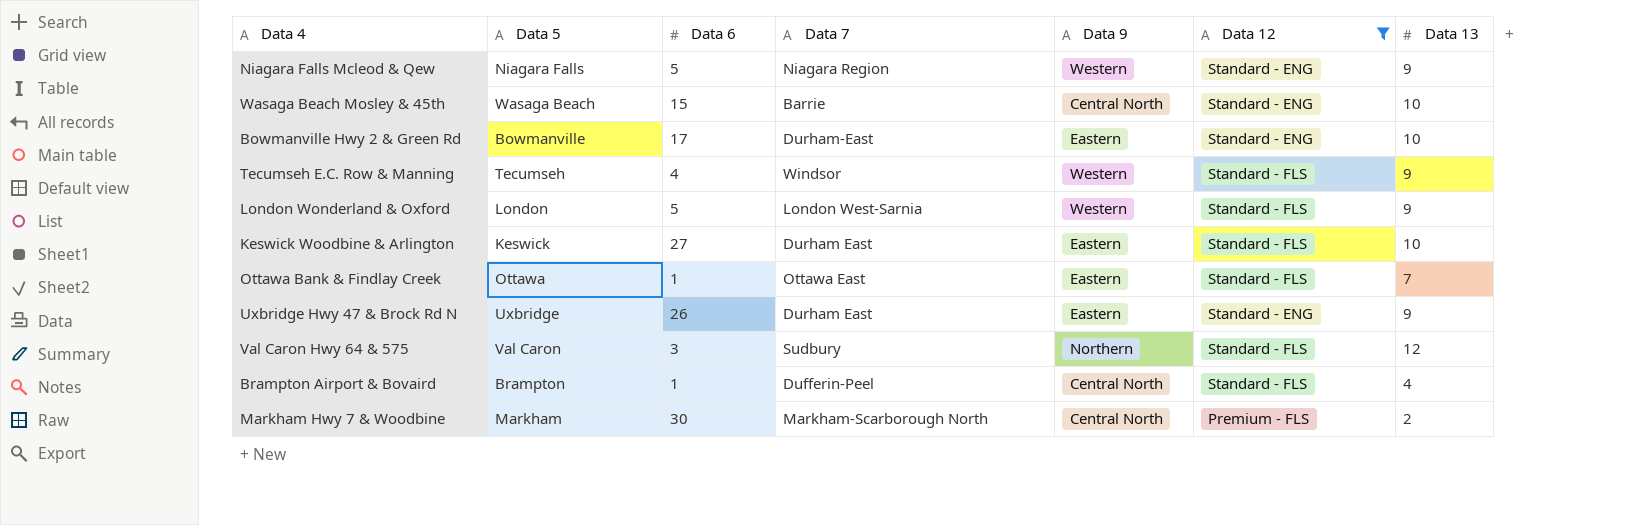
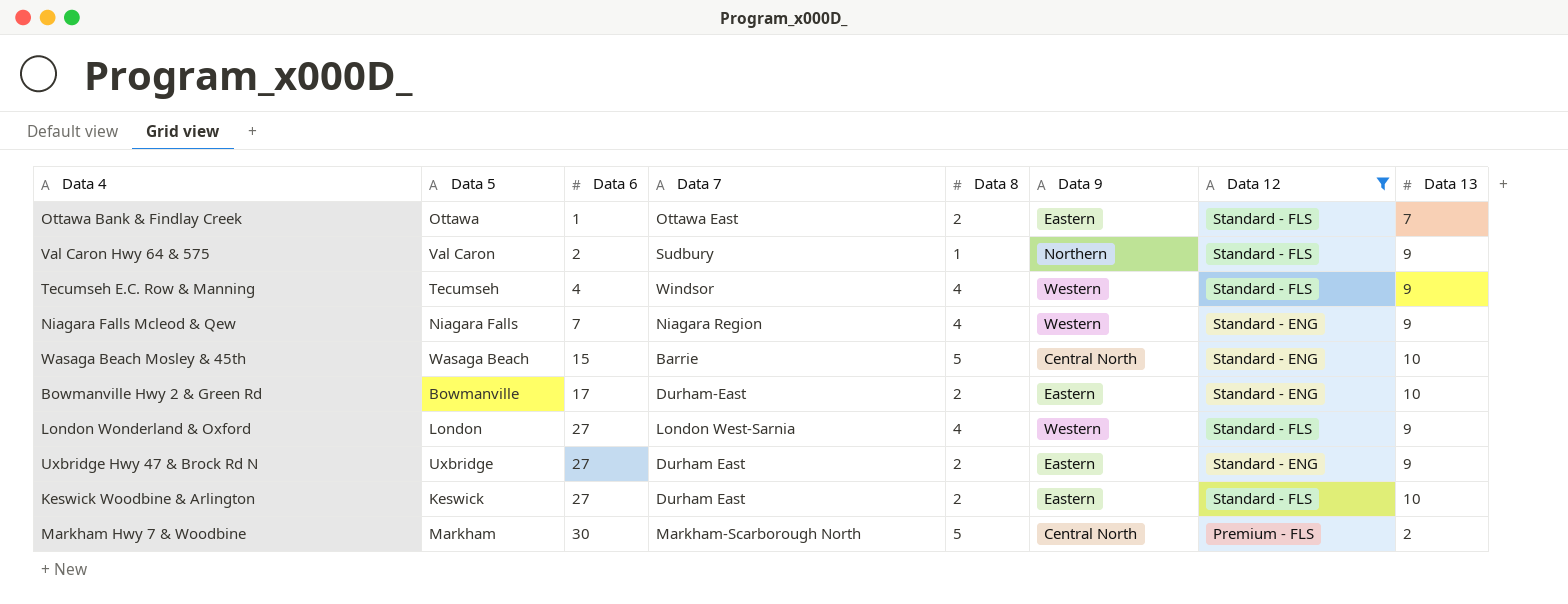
row order: none -> Data 6 ascending
column Data 8 | position: none -> 5
row Brampton Airport & Bovaird: Brampton | 1 | Dufferin-Peel | Central North | Standard - FLS | 4 -> none
Val Caron Hwy 64 & 575 | Data 6: 3 -> 2
Val Caron Hwy 64 & 575 | Data 13: 12 -> 9
Niagara Falls Mcleod & Qew | Data 6: 5 -> 7
London Wonderland & Oxford | Data 6: 5 -> 27
Uxbridge Hwy 47 & Brock Rd N | Data 6: 26 -> 27

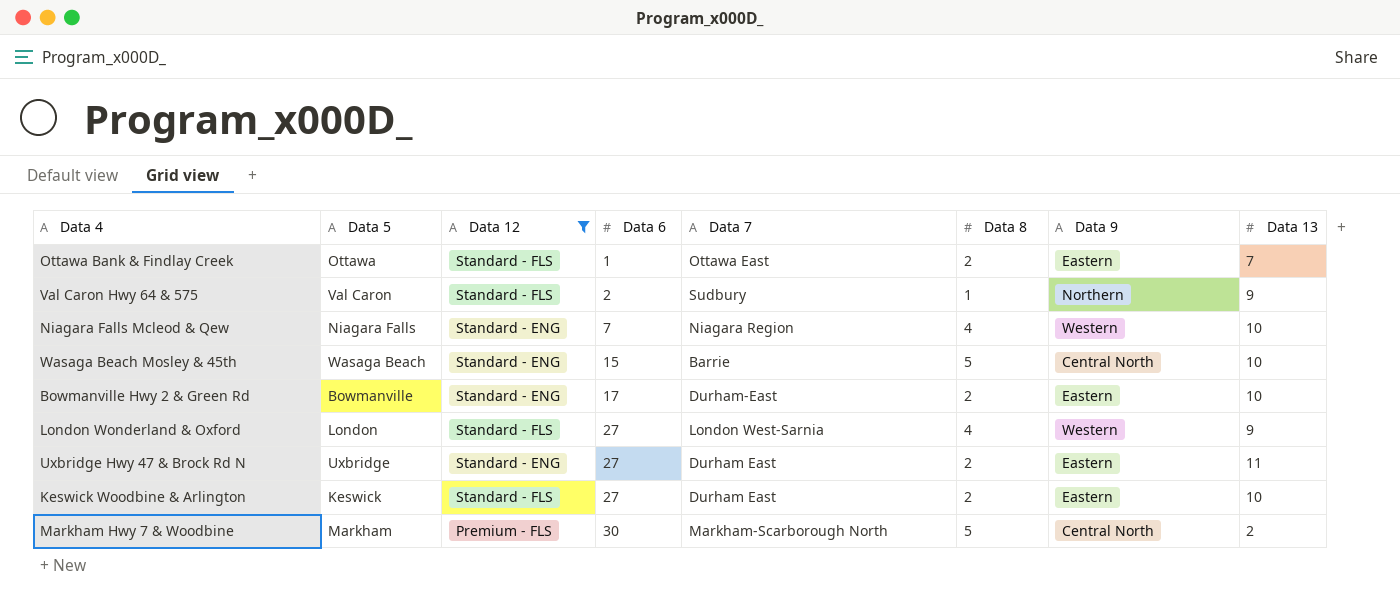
column Data 12 | position: 7 -> 3
row Tecumseh E.C. Row & Manning: Tecumseh | 4 | Windsor | 4 | Western | Standard - FLS | 9 -> none
Niagara Falls Mcleod & Qew | Data 13: 9 -> 10
Uxbridge Hwy 47 & Brock Rd N | Data 13: 9 -> 11

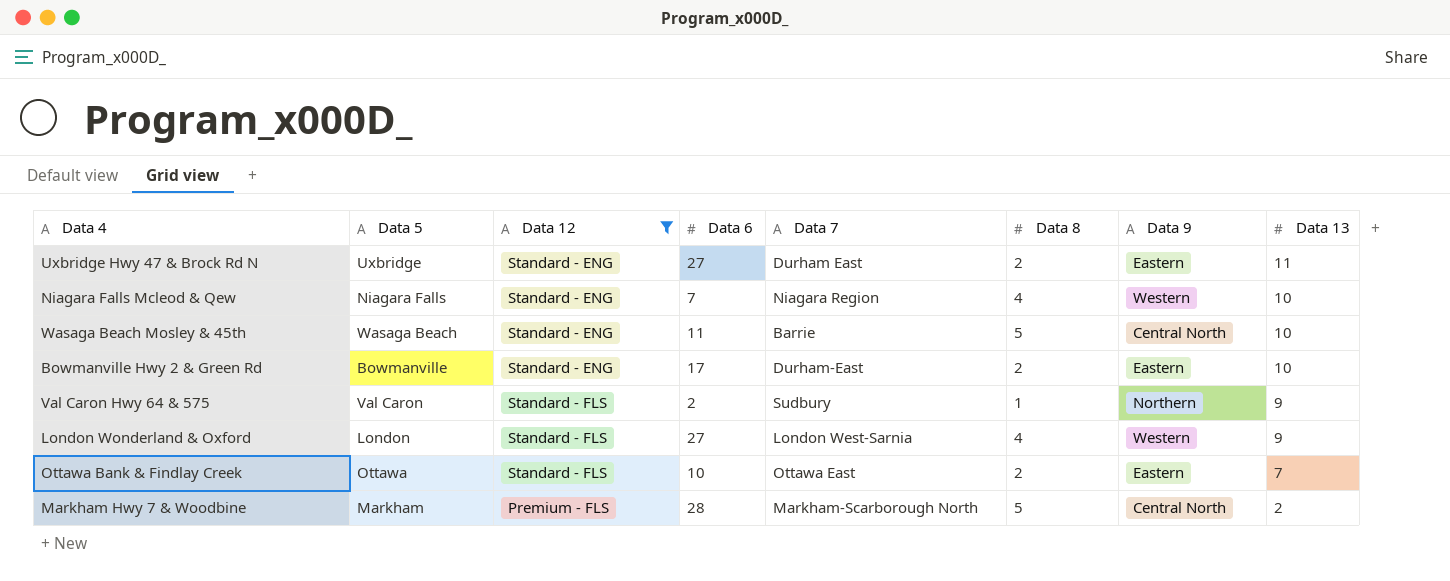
row order: Data 6 ascending -> Data 13 descending
row Keswick Woodbine & Arlington: Keswick | Standard - FLS | 27 | Durham East | 2 | Eastern | 10 -> none
Wasaga Beach Mosley & 45th | Data 6: 15 -> 11
Ottawa Bank & Findlay Creek | Data 6: 1 -> 10
Markham Hwy 7 & Woodbine | Data 6: 30 -> 28

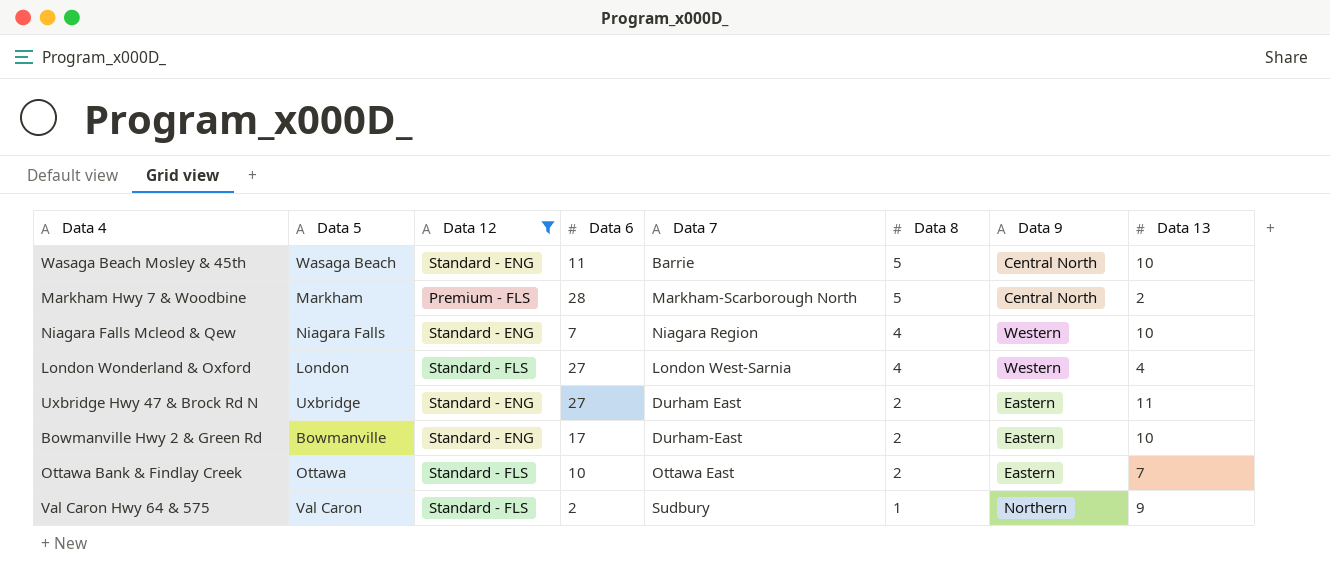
row order: Data 13 descending -> Data 8 descending
London Wonderland & Oxford | Data 13: 9 -> 4

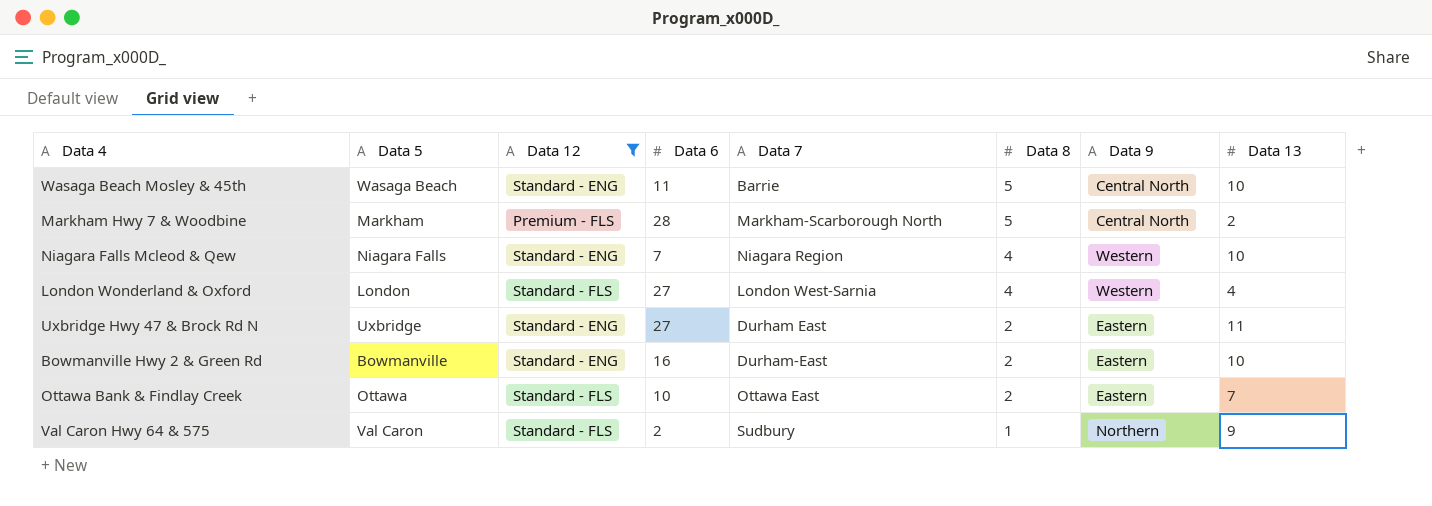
Bowmanville Hwy 2 & Green Rd | Data 6: 17 -> 16

